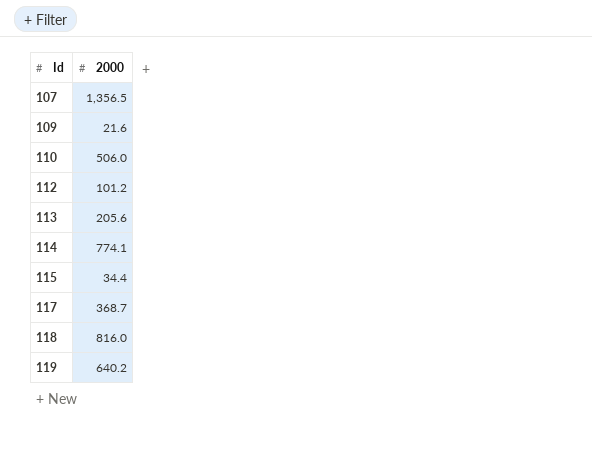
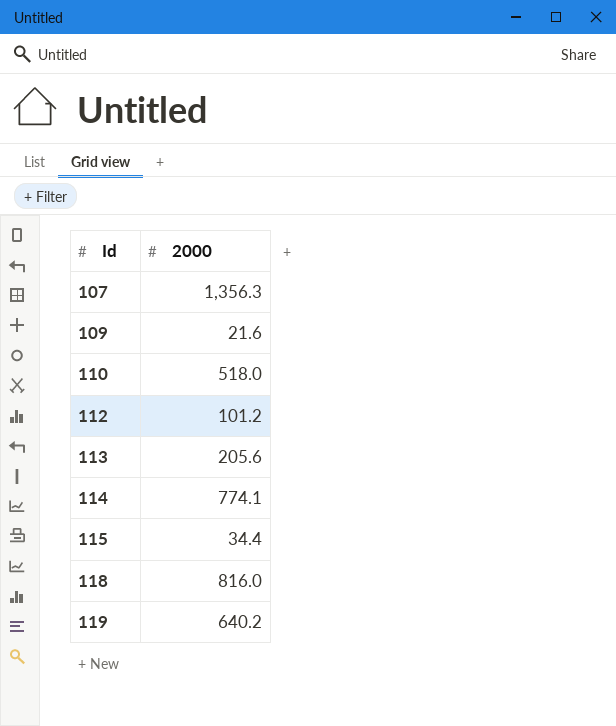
row 117: 368.7 -> none
107 | 2000: 1,356.5 -> 1,356.3
110 | 2000: 506.0 -> 518.0

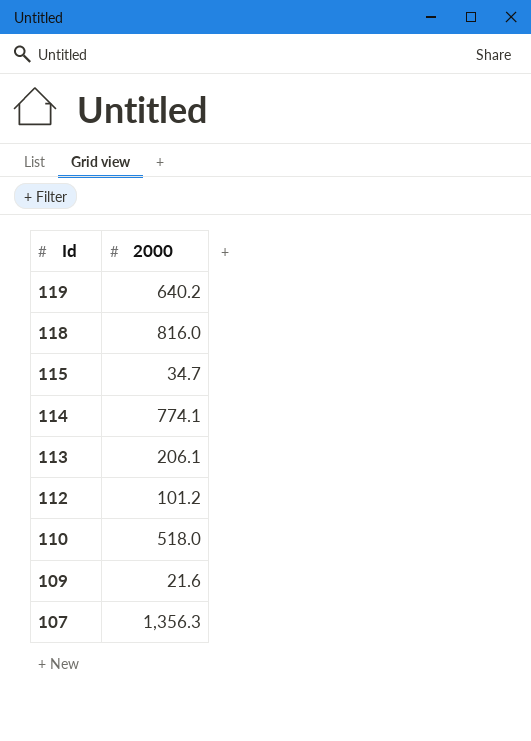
row order: Id ascending -> Id descending
115 | 2000: 34.4 -> 34.7
113 | 2000: 205.6 -> 206.1

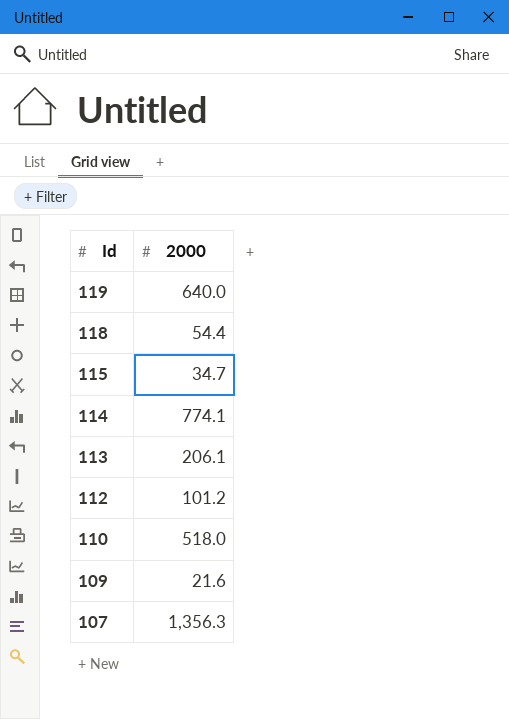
119 | 2000: 640.2 -> 640.0
118 | 2000: 816.0 -> 54.4

